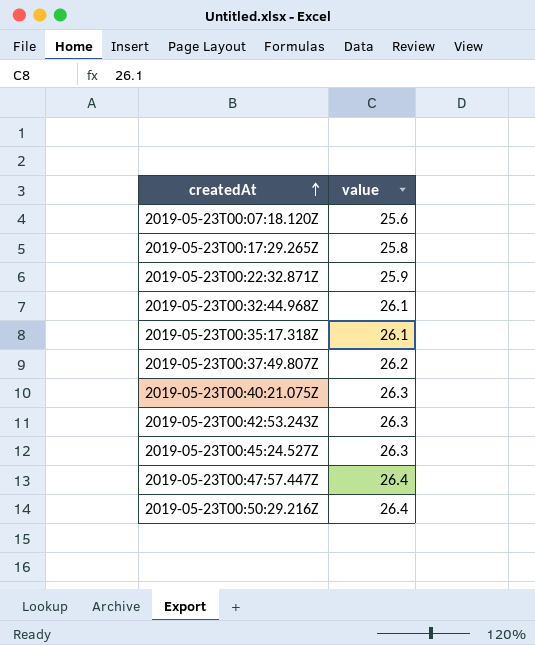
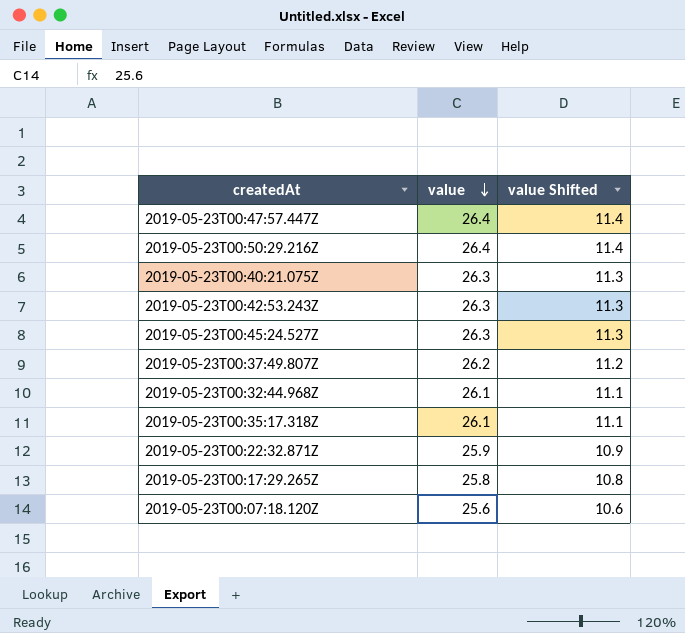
row order: createdAt ascending -> value descending
column value Shifted | formula: none -> [value] - 15

